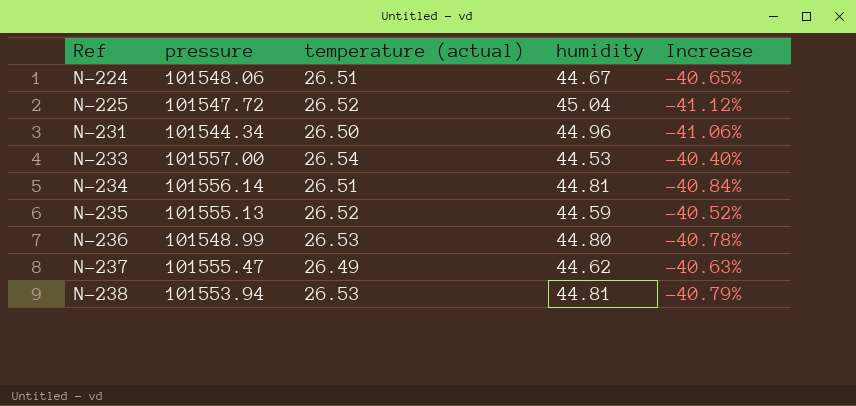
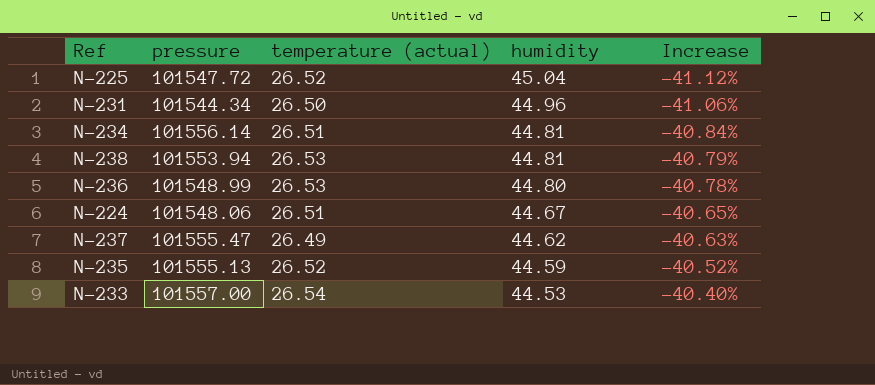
row order: Ref ascending -> humidity descending

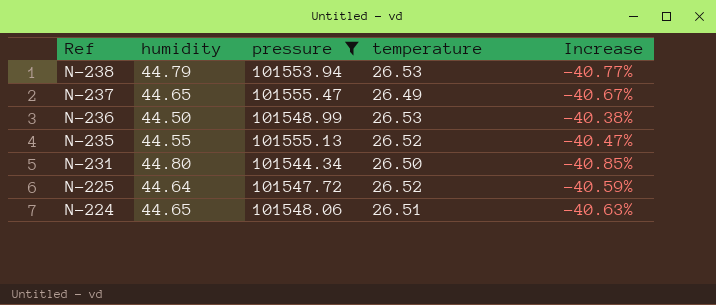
filter: none -> pressure <= 101555.47
row order: humidity descending -> Ref descending
column humidity | position: 4 -> 2
column name: temperature (actual) -> temperature
N-238 | humidity: 44.81 -> 44.79
N-238 | Increase: -40.79% -> -40.77%
N-237 | humidity: 44.62 -> 44.65
N-237 | Increase: -40.63% -> -40.67%
N-236 | humidity: 44.80 -> 44.50
N-236 | Increase: -40.78% -> -40.38%
N-235 | humidity: 44.59 -> 44.55
N-235 | Increase: -40.52% -> -40.47%
N-231 | humidity: 44.96 -> 44.80
N-231 | Increase: -41.06% -> -40.85%
N-225 | humidity: 45.04 -> 44.64
N-225 | Increase: -41.12% -> -40.59%
N-224 | humidity: 44.67 -> 44.65
N-224 | Increase: -40.65% -> -40.63%

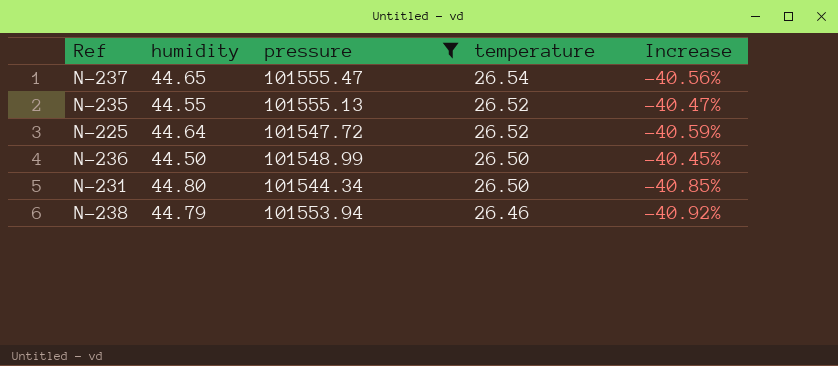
row order: Ref descending -> temperature descending
row N-224: 44.65 | 101548.06 | 26.51 | -40.63% -> none
N-237 | temperature: 26.49 -> 26.54
N-237 | Increase: -40.67% -> -40.56%
N-236 | temperature: 26.53 -> 26.50
N-236 | Increase: -40.38% -> -40.45%
N-238 | temperature: 26.53 -> 26.46
N-238 | Increase: -40.77% -> -40.92%

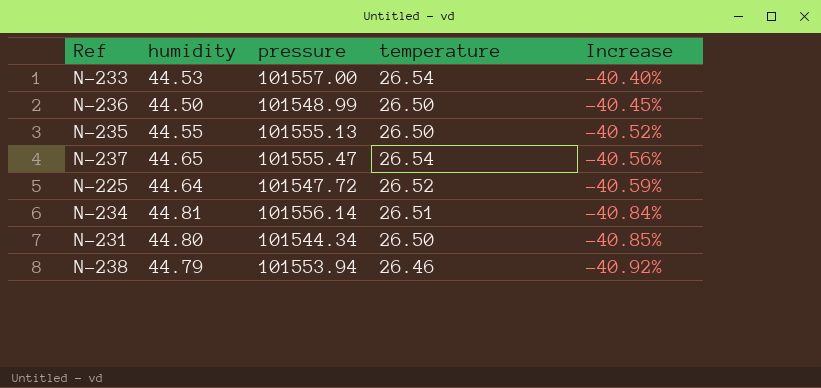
filter: pressure <= 101555.47 -> none
row order: temperature descending -> Increase descending
N-235 | temperature: 26.52 -> 26.50
N-235 | Increase: -40.47% -> -40.52%

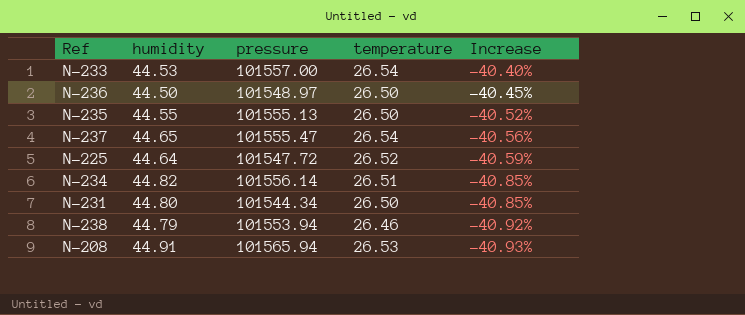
N-236 | pressure: 101548.99 -> 101548.97
N-234 | humidity: 44.81 -> 44.82
N-234 | Increase: -40.84% -> -40.85%
row N-208: none -> 44.91 | 101565.94 | 26.53 | -40.93%

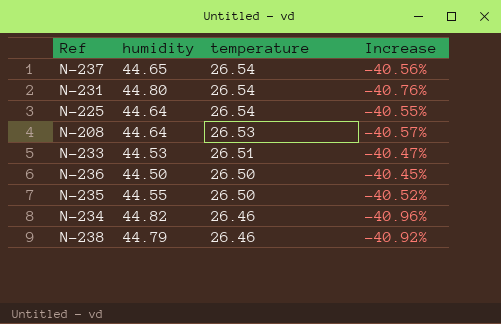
row order: Increase descending -> temperature descending
column pressure | position: 3 -> none
N-231 | temperature: 26.50 -> 26.54
N-231 | Increase: -40.85% -> -40.76%
N-225 | temperature: 26.52 -> 26.54
N-225 | Increase: -40.59% -> -40.55%
N-208 | humidity: 44.91 -> 44.64
N-208 | Increase: -40.93% -> -40.57%
N-233 | temperature: 26.54 -> 26.51
N-233 | Increase: -40.40% -> -40.47%
N-234 | temperature: 26.51 -> 26.46
N-234 | Increase: -40.85% -> -40.96%

